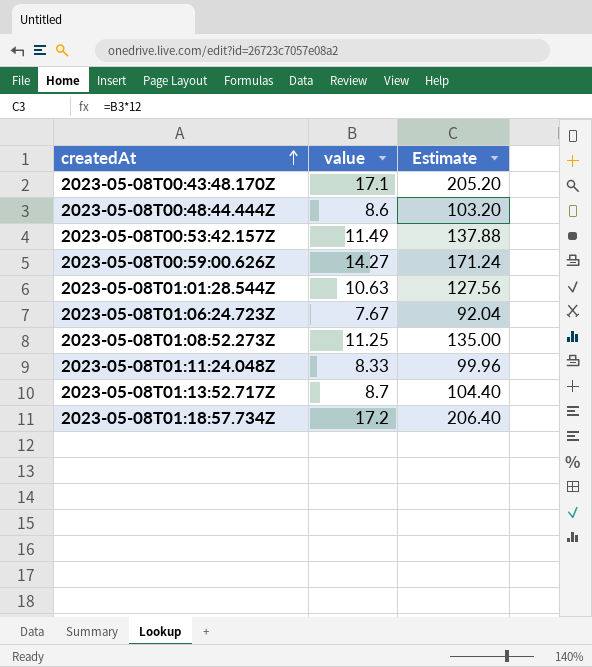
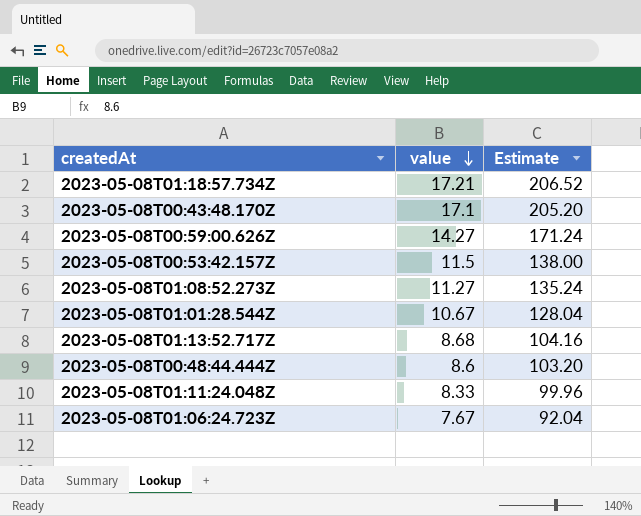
row order: createdAt ascending -> value descending
2023-05-08T01:18:57.734Z | value: 17.2 -> 17.21
2023-05-08T01:18:57.734Z | Estimate: 206.40 -> 206.52
2023-05-08T00:53:42.157Z | value: 11.49 -> 11.5
2023-05-08T00:53:42.157Z | Estimate: 137.88 -> 138.00
2023-05-08T01:08:52.273Z | value: 11.25 -> 11.27
2023-05-08T01:08:52.273Z | Estimate: 135.00 -> 135.24
2023-05-08T01:01:28.544Z | value: 10.63 -> 10.67
2023-05-08T01:01:28.544Z | Estimate: 127.56 -> 128.04
2023-05-08T01:13:52.717Z | value: 8.7 -> 8.68
2023-05-08T01:13:52.717Z | Estimate: 104.40 -> 104.16

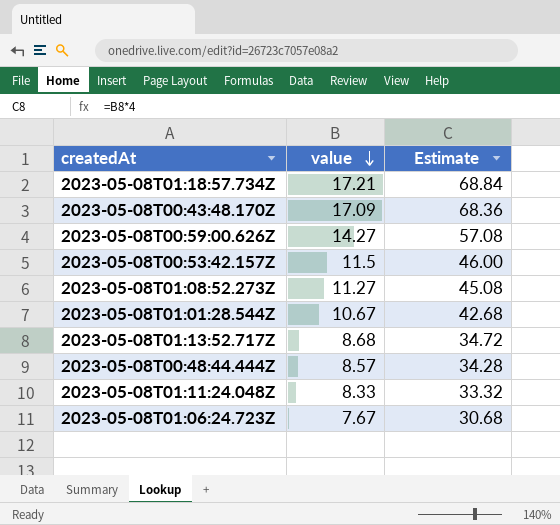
column Estimate | formula: [value] * 12 -> [value] * 4
2023-05-08T00:43:48.170Z | value: 17.1 -> 17.09
2023-05-08T00:48:44.444Z | value: 8.6 -> 8.57

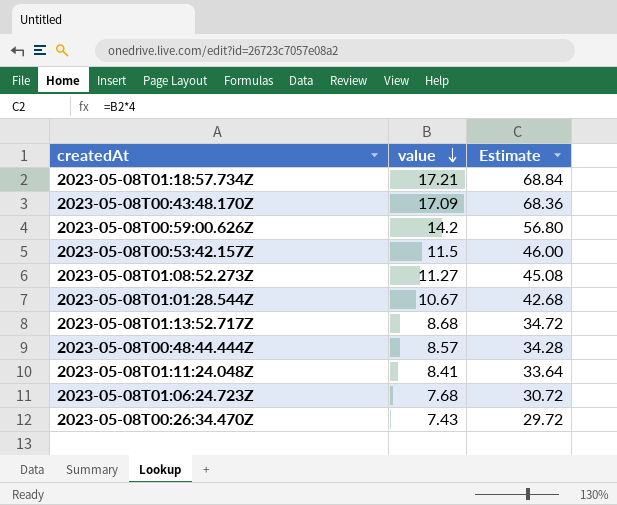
2023-05-08T00:59:00.626Z | value: 14.27 -> 14.2
2023-05-08T00:59:00.626Z | Estimate: 57.08 -> 56.80
2023-05-08T01:11:24.048Z | value: 8.33 -> 8.41
2023-05-08T01:11:24.048Z | Estimate: 33.32 -> 33.64
2023-05-08T01:06:24.723Z | value: 7.67 -> 7.68
2023-05-08T01:06:24.723Z | Estimate: 30.68 -> 30.72
row 2023-05-08T00:26:34.470Z: none -> 7.43 | 29.72

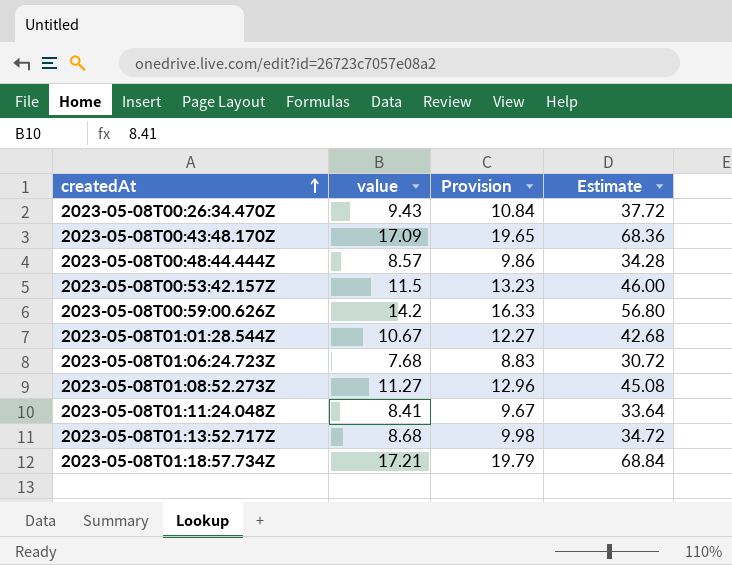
row order: value descending -> createdAt ascending
column Provision | formula: none -> [value] * 1.15
2023-05-08T00:26:34.470Z | value: 7.43 -> 9.43
2023-05-08T00:26:34.470Z | Estimate: 29.72 -> 37.72

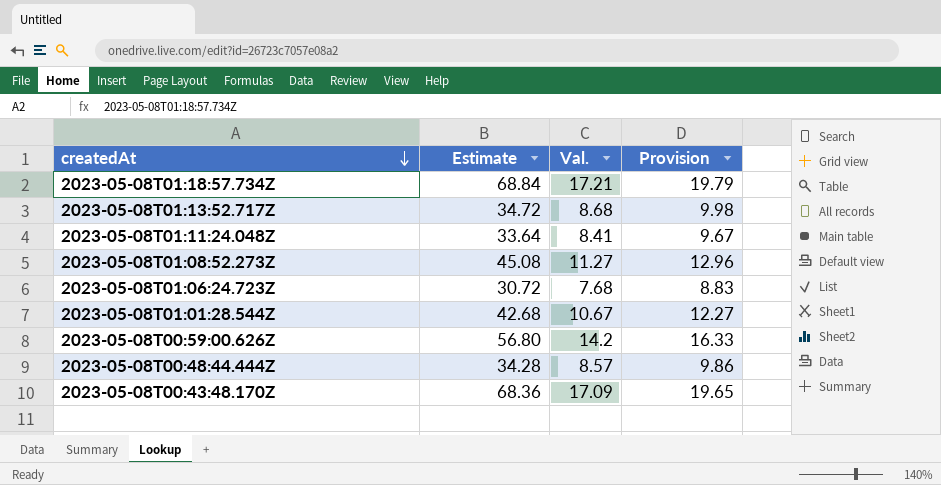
row order: createdAt ascending -> createdAt descending
column Estimate | position: 4 -> 2
column name: value -> Val.
row 2023-05-08T00:26:34.470Z: 9.43 | 10.84 | 37.72 -> none
row 2023-05-08T00:53:42.157Z: 11.5 | 13.23 | 46.00 -> none

